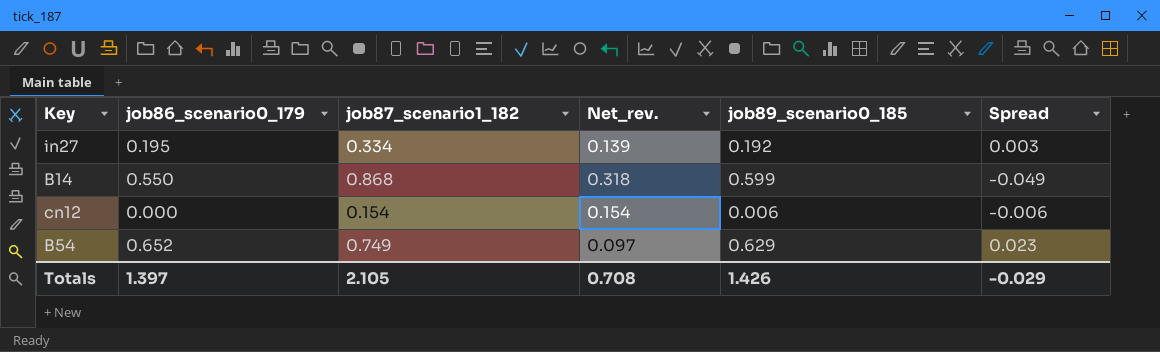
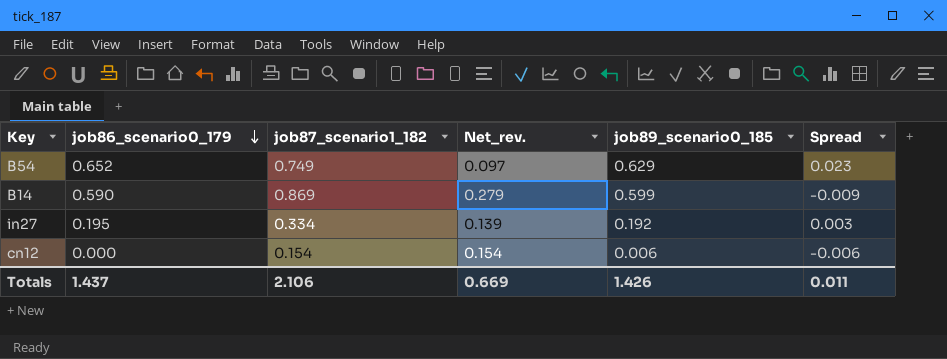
row order: none -> job86_scenario0_179 descending
B14 | job86_scenario0_179: 0.550 -> 0.590
B14 | job87_scenario1_182: 0.868 -> 0.869
B14 | Net_rev.: 0.318 -> 0.279
B14 | Spread: -0.049 -> -0.009
Totals | job86_scenario0_179: 1.397 -> 1.437
Totals | job87_scenario1_182: 2.105 -> 2.106
Totals | Net_rev.: 0.708 -> 0.669
Totals | Spread: -0.029 -> 0.011

